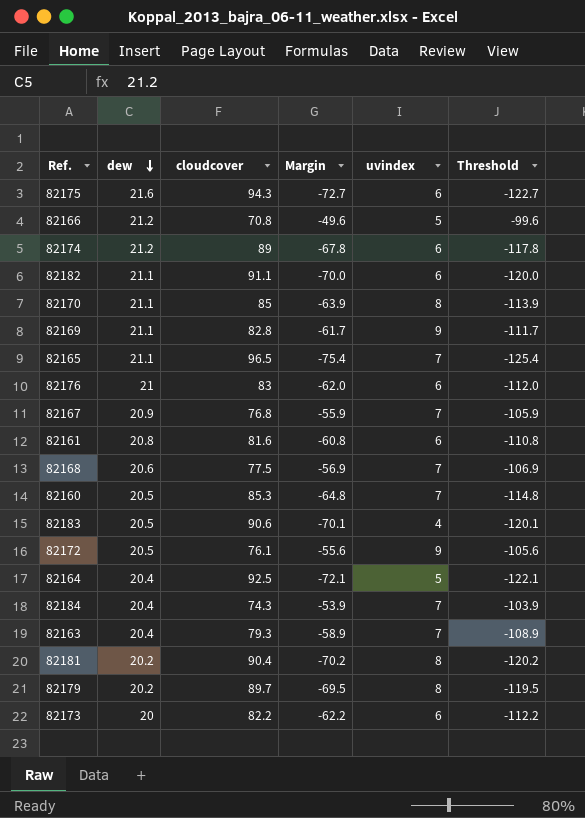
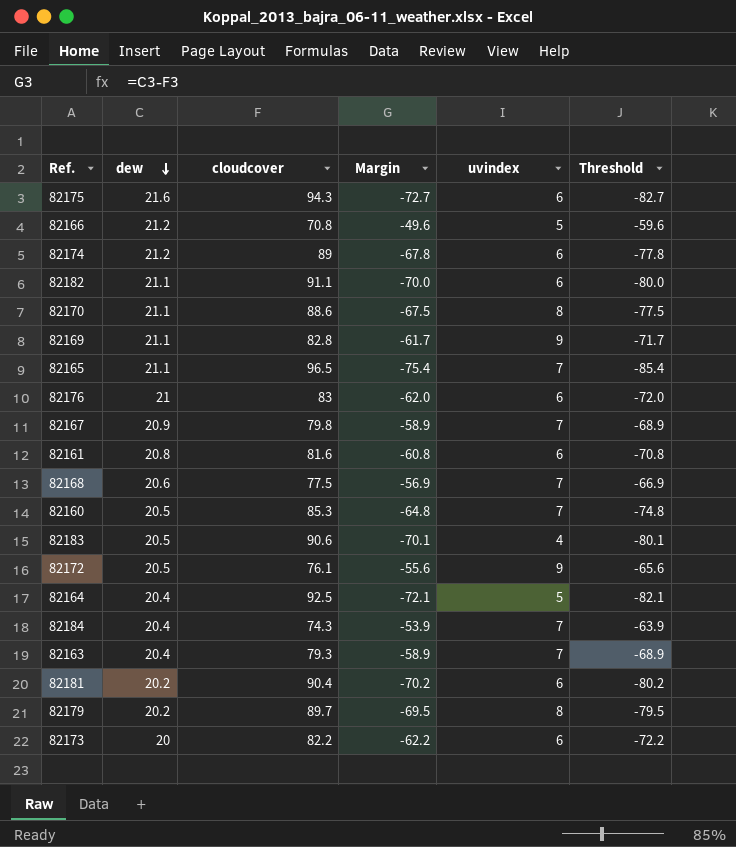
column Threshold | formula: [Margin] - 50 -> [Margin] - 10
82170 | cloudcover: 85 -> 88.6
82170 | Margin: -63.9 -> -67.5
82167 | cloudcover: 76.8 -> 79.8
82167 | Margin: -55.9 -> -58.9
82181 | uvindex: 8 -> 6

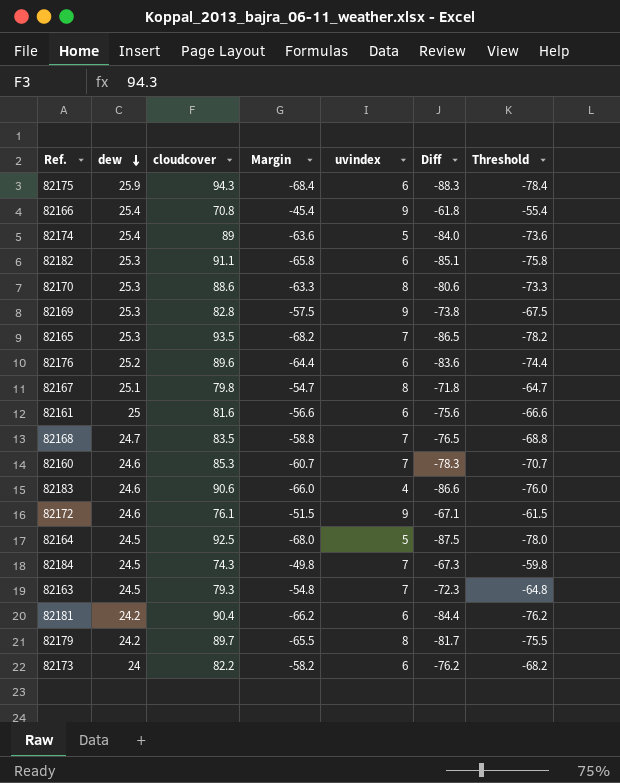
column Diff | formula: none -> [uvindex] - [cloudcover]
82175 | dew: 21.6 -> 25.9
82175 | Margin: -72.7 -> -68.4
82175 | Threshold: -82.7 -> -78.4
82166 | dew: 21.2 -> 25.4
82166 | Margin: -49.6 -> -45.4
82166 | uvindex: 5 -> 9
82166 | Threshold: -59.6 -> -55.4
82174 | dew: 21.2 -> 25.4
82174 | Margin: -67.8 -> -63.6
82174 | uvindex: 6 -> 5
82174 | Threshold: -77.8 -> -73.6
82182 | dew: 21.1 -> 25.3
82182 | Margin: -70.0 -> -65.8
82182 | Threshold: -80.0 -> -75.8
82170 | dew: 21.1 -> 25.3
82170 | Margin: -67.5 -> -63.3
82170 | Threshold: -77.5 -> -73.3
82169 | dew: 21.1 -> 25.3
82169 | Margin: -61.7 -> -57.5
82169 | Threshold: -71.7 -> -67.5
82165 | dew: 21.1 -> 25.3
82165 | cloudcover: 96.5 -> 93.5
82165 | Margin: -75.4 -> -68.2
82165 | Threshold: -85.4 -> -78.2
82176 | dew: 21 -> 25.2
82176 | cloudcover: 83 -> 89.6
82176 | Margin: -62.0 -> -64.4
82176 | Threshold: -72.0 -> -74.4
82167 | dew: 20.9 -> 25.1
82167 | Margin: -58.9 -> -54.7
82167 | uvindex: 7 -> 8
82167 | Threshold: -68.9 -> -64.7
82161 | dew: 20.8 -> 25
82161 | Margin: -60.8 -> -56.6
82161 | Threshold: -70.8 -> -66.6
82168 | dew: 20.6 -> 24.7
82168 | cloudcover: 77.5 -> 83.5
82168 | Margin: -56.9 -> -58.8
82168 | Threshold: -66.9 -> -68.8
82160 | dew: 20.5 -> 24.6
82160 | Margin: -64.8 -> -60.7
82160 | Threshold: -74.8 -> -70.7
82183 | dew: 20.5 -> 24.6
82183 | Margin: -70.1 -> -66.0
82183 | Threshold: -80.1 -> -76.0
82172 | dew: 20.5 -> 24.6
82172 | Margin: -55.6 -> -51.5
82172 | Threshold: -65.6 -> -61.5
82164 | dew: 20.4 -> 24.5
82164 | Margin: -72.1 -> -68.0
82164 | Threshold: -82.1 -> -78.0
82184 | dew: 20.4 -> 24.5
82184 | Margin: -53.9 -> -49.8
82184 | Threshold: -63.9 -> -59.8
82163 | dew: 20.4 -> 24.5
82163 | Margin: -58.9 -> -54.8
82163 | Threshold: -68.9 -> -64.8
82181 | dew: 20.2 -> 24.2
82181 | Margin: -70.2 -> -66.2
82181 | Threshold: -80.2 -> -76.2
82179 | dew: 20.2 -> 24.2
82179 | Margin: -69.5 -> -65.5
82179 | Threshold: -79.5 -> -75.5
82173 | dew: 20 -> 24
82173 | Margin: -62.2 -> -58.2
82173 | Threshold: -72.2 -> -68.2

